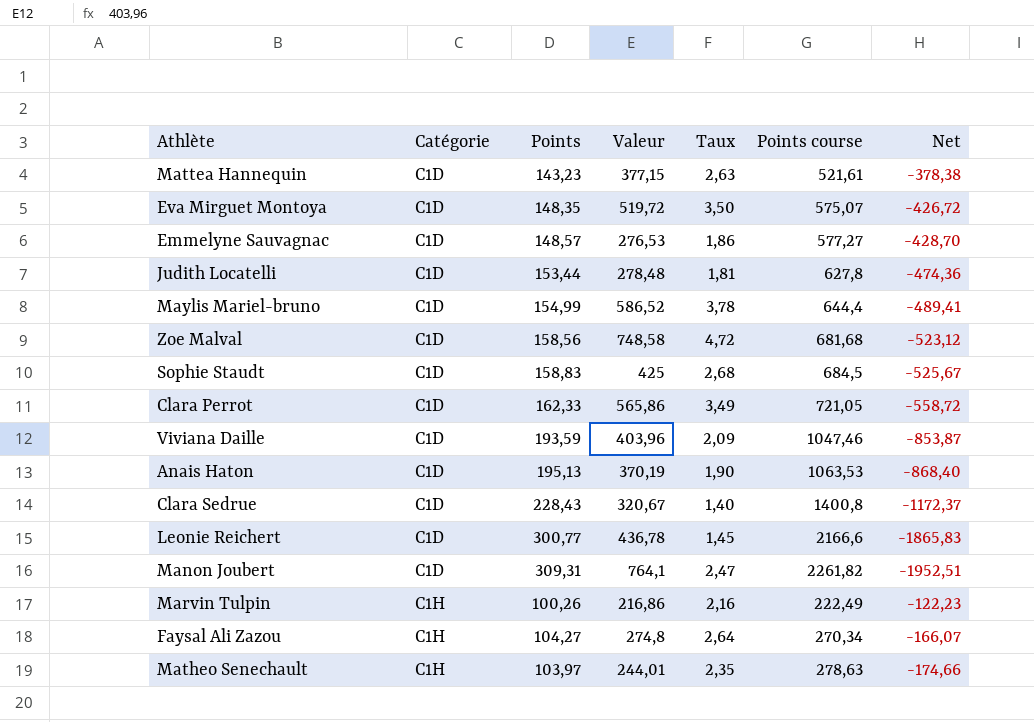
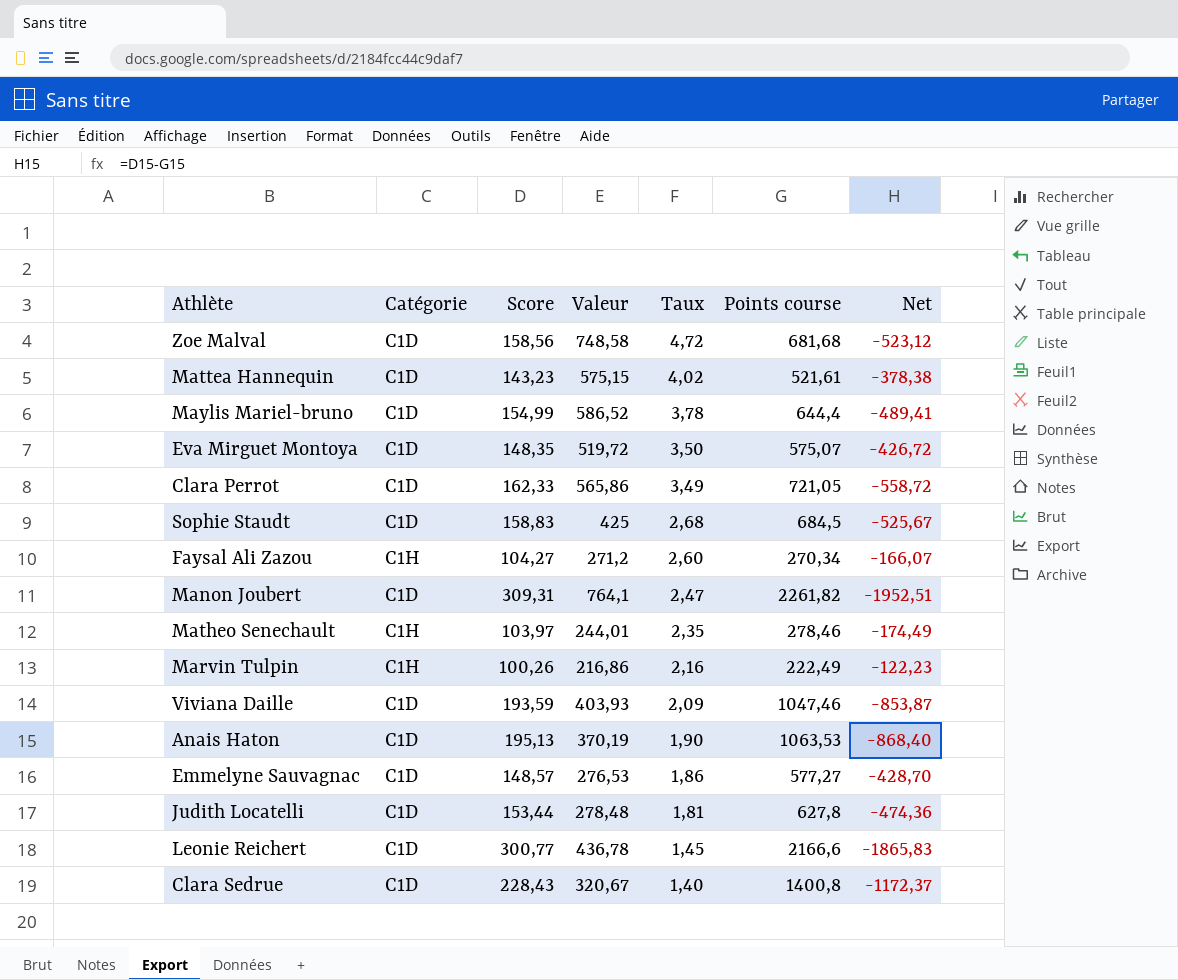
row order: Catégorie ascending -> Taux descending
column name: Points -> Score
Mattea Hannequin | Valeur: 377,15 -> 575,15
Mattea Hannequin | Taux: 2,63 -> 4,02
Faysal Ali Zazou | Valeur: 274,8 -> 271,2
Faysal Ali Zazou | Taux: 2,64 -> 2,60
Matheo Senechault | Points course: 278,63 -> 278,46
Matheo Senechault | Net: -174,66 -> -174,49
Viviana Daille | Valeur: 403,96 -> 403,93

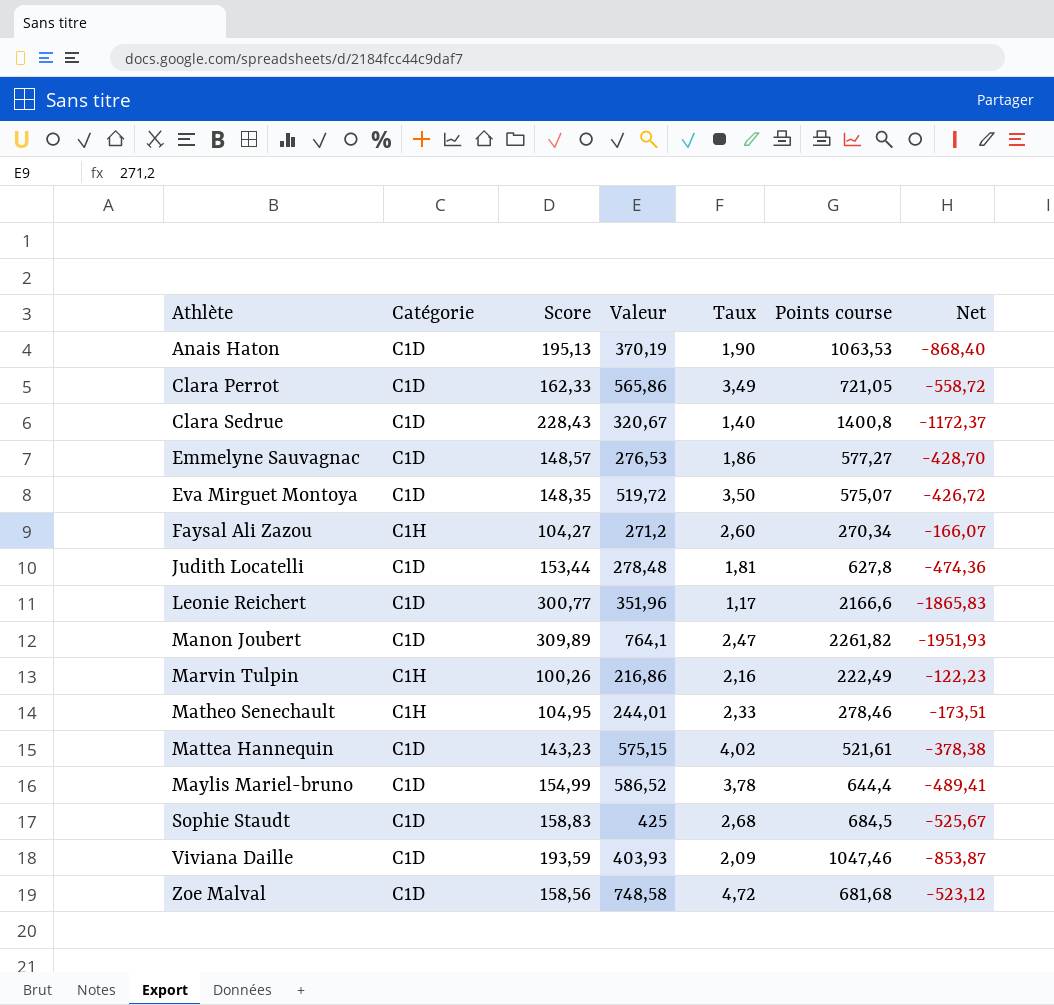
row order: Taux descending -> Athlète ascending
Leonie Reichert | Valeur: 436,78 -> 351,96
Leonie Reichert | Taux: 1,45 -> 1,17
Manon Joubert | Score: 309,31 -> 309,89
Manon Joubert | Net: -1952,51 -> -1951,93
Matheo Senechault | Score: 103,97 -> 104,95
Matheo Senechault | Taux: 2,35 -> 2,33
Matheo Senechault | Net: -174,49 -> -173,51

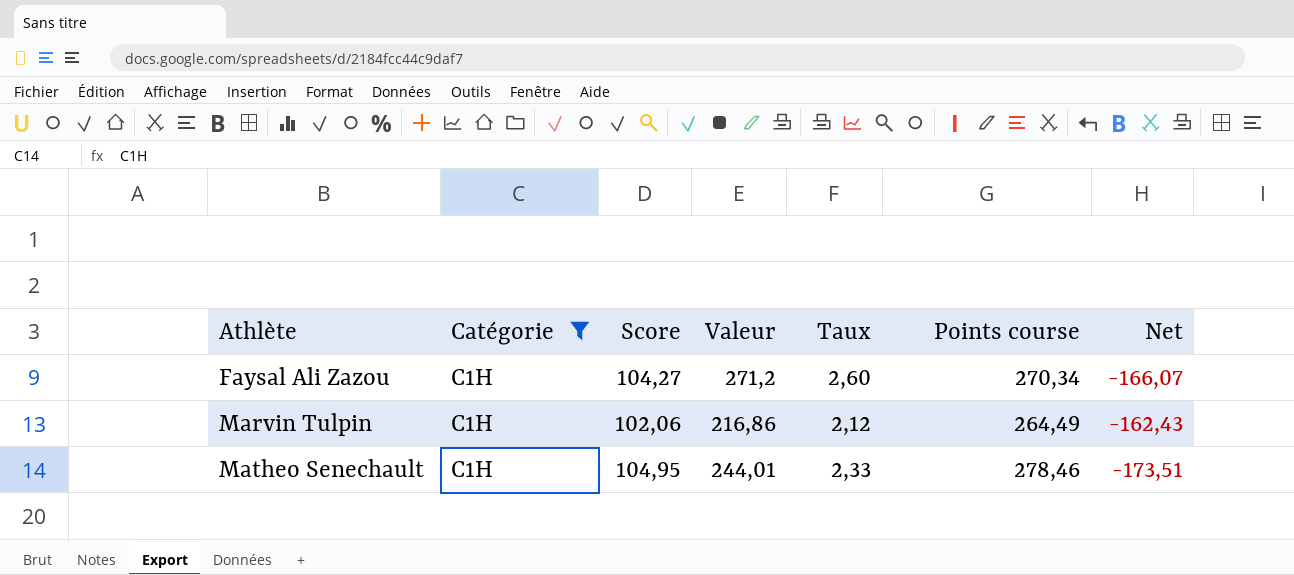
filter: none -> Catégorie = C1H
Marvin Tulpin | Score: 100,26 -> 102,06
Marvin Tulpin | Taux: 2,16 -> 2,12
Marvin Tulpin | Points course: 222,49 -> 264,49
Marvin Tulpin | Net: -122,23 -> -162,43

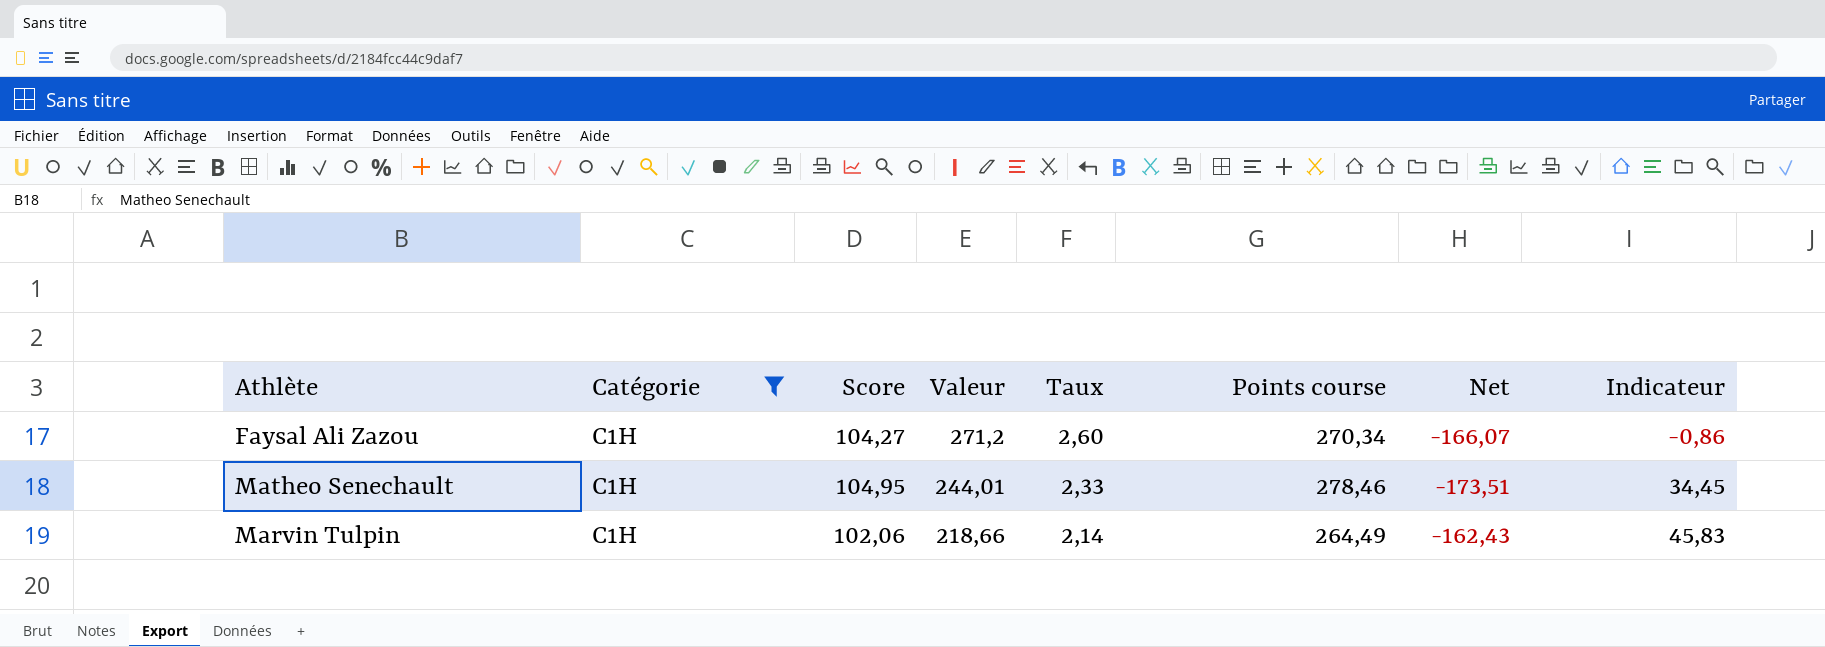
row order: Athlète ascending -> Valeur descending
column Indicateur | formula: none -> [Points course] - [Valeur]
Marvin Tulpin | Valeur: 216,86 -> 218,66
Marvin Tulpin | Taux: 2,12 -> 2,14

